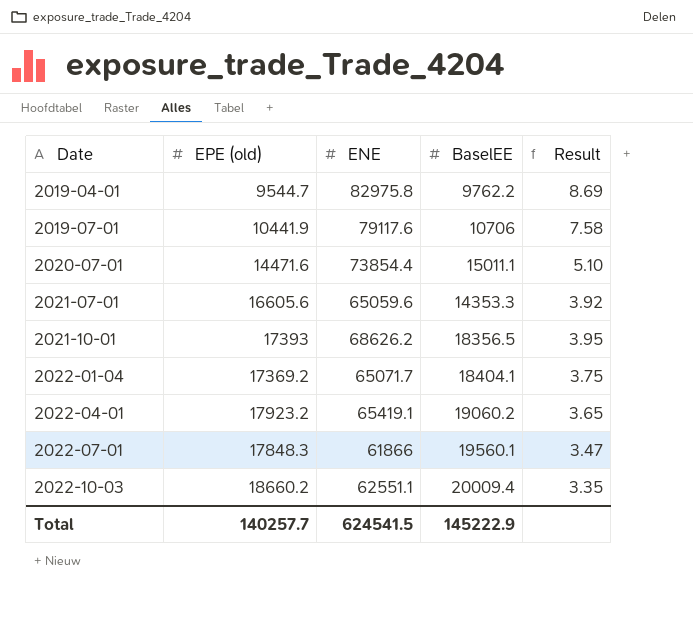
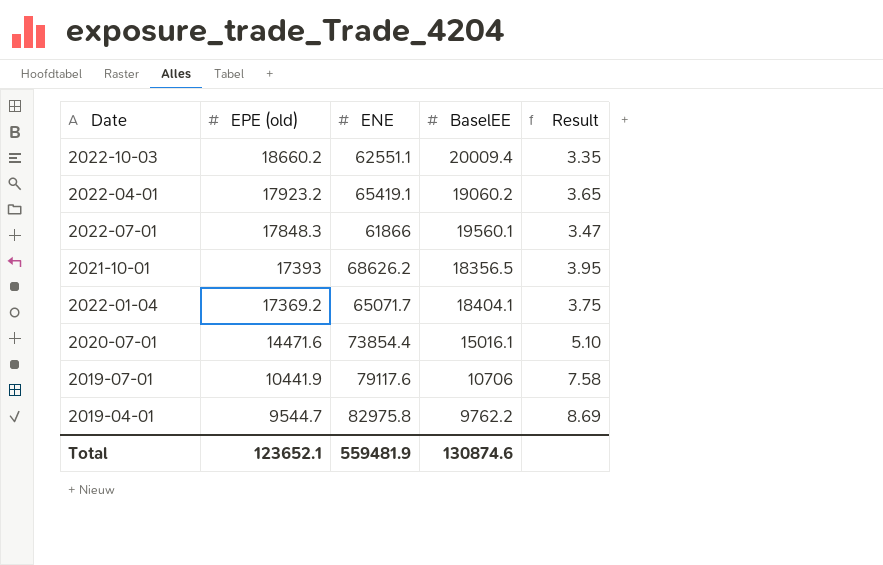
row order: Date ascending -> EPE (old) descending
row 2021-07-01: 16605.6 | 65059.6 | 14353.3 | 3.92 -> none
2020-07-01 | BaselEE: 15011.1 -> 15016.1
Total | EPE (old): 140257.7 -> 123652.1
Total | ENE: 624541.5 -> 559481.9
Total | BaselEE: 145222.9 -> 130874.6

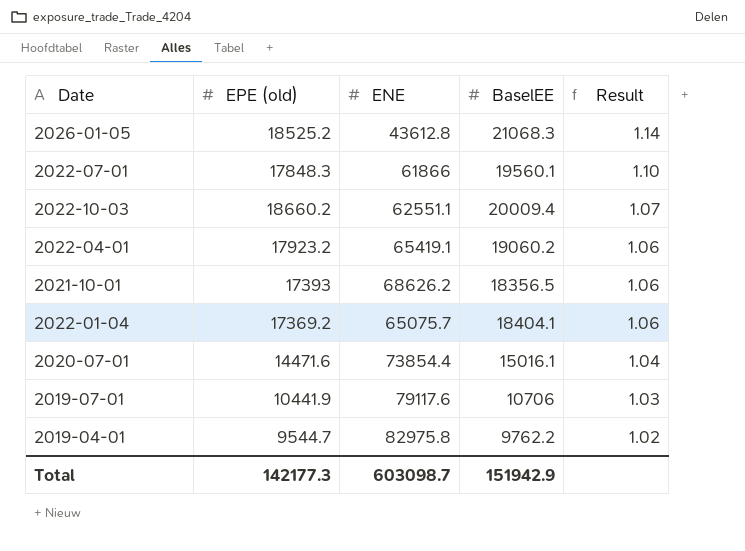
row order: EPE (old) descending -> Result descending
column Result | formula: [ENE] / [EPE (old)] -> [BaselEE] / [EPE (old)]
row 2026-01-05: none -> 18525.2 | 43612.8 | 21068.3 | 1.14
2022-01-04 | ENE: 65071.7 -> 65075.7
Total | EPE (old): 123652.1 -> 142177.3
Total | ENE: 559481.9 -> 603098.7
Total | BaselEE: 130874.6 -> 151942.9

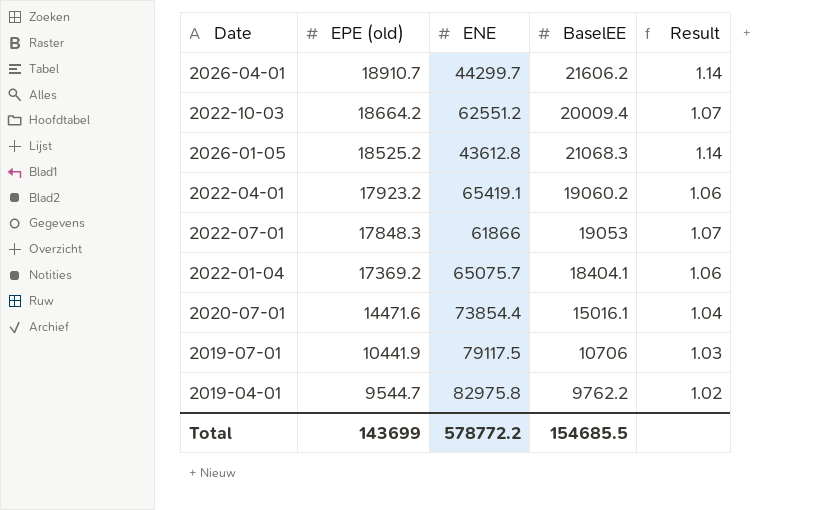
row order: Result descending -> EPE (old) descending
row 2021-10-01: 17393 | 68626.2 | 18356.5 | 1.06 -> none
row 2026-04-01: none -> 18910.7 | 44299.7 | 21606.2 | 1.14
2022-10-03 | EPE (old): 18660.2 -> 18664.2
2022-10-03 | ENE: 62551.1 -> 62551.2
2022-07-01 | BaselEE: 19560.1 -> 19053
2022-07-01 | Result: 1.10 -> 1.07
2019-07-01 | ENE: 79117.6 -> 79117.5
Total | EPE (old): 142177.3 -> 143699
Total | ENE: 603098.7 -> 578772.2
Total | BaselEE: 151942.9 -> 154685.5

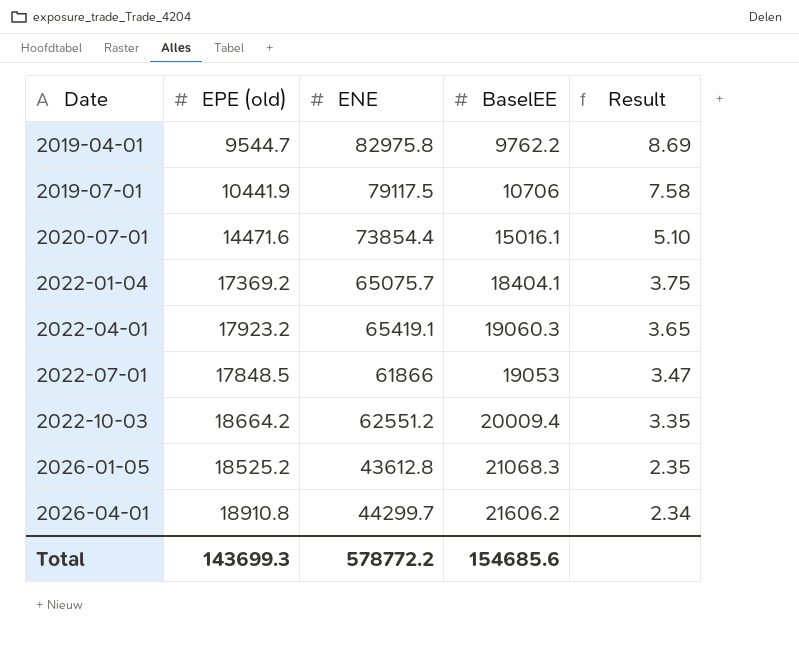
row order: EPE (old) descending -> Date ascending
column Result | formula: [BaselEE] / [EPE (old)] -> [ENE] / [EPE (old)]
2022-04-01 | BaselEE: 19060.2 -> 19060.3
2022-07-01 | EPE (old): 17848.3 -> 17848.5
2026-04-01 | EPE (old): 18910.7 -> 18910.8
Total | EPE (old): 143699 -> 143699.3
Total | BaselEE: 154685.5 -> 154685.6

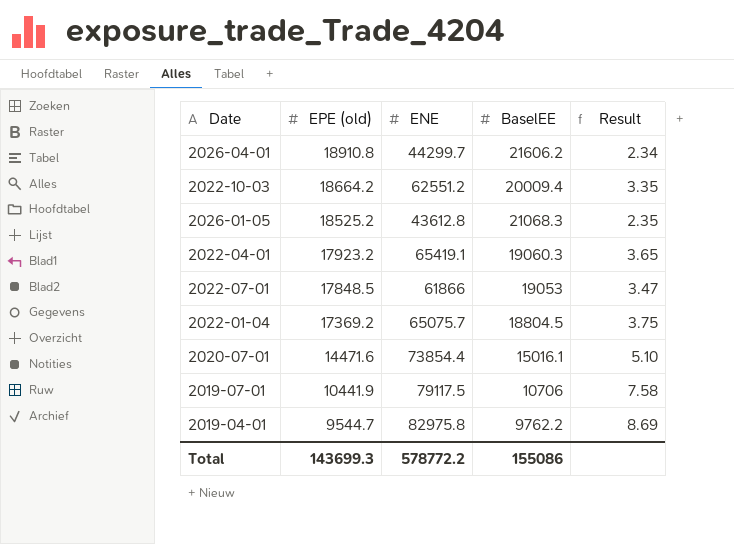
row order: Date ascending -> EPE (old) descending
2022-01-04 | BaselEE: 18404.1 -> 18804.5
Total | BaselEE: 154685.6 -> 155086

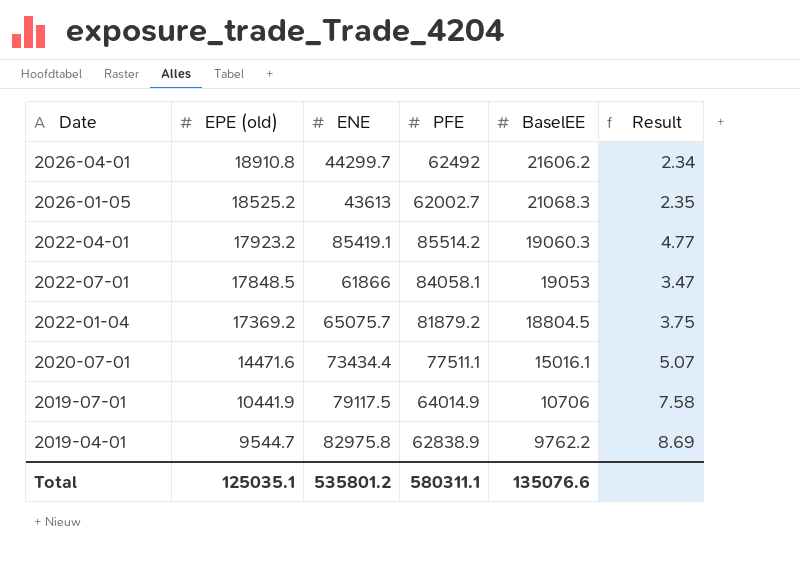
column PFE | position: none -> 4
row 2022-10-03: 18664.2 | 62551.2 | 20009.4 | 3.35 -> none
2026-01-05 | ENE: 43612.8 -> 43613
2022-04-01 | ENE: 65419.1 -> 85419.1
2022-04-01 | Result: 3.65 -> 4.77
2020-07-01 | ENE: 73854.4 -> 73434.4
2020-07-01 | Result: 5.10 -> 5.07
Total | EPE (old): 143699.3 -> 125035.1
Total | ENE: 578772.2 -> 535801.2
Total | BaselEE: 155086 -> 135076.6

